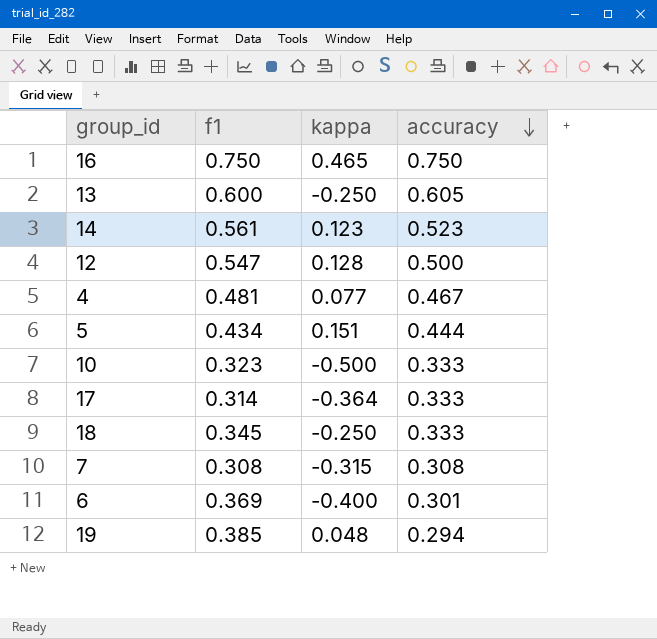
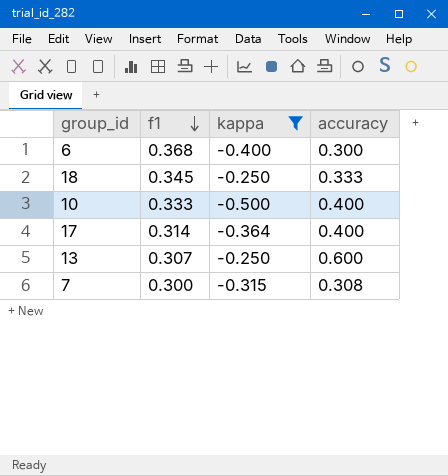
filter: none -> kappa <= -0.250
row order: accuracy descending -> f1 descending
6 | f1: 0.369 -> 0.368
6 | accuracy: 0.301 -> 0.300
10 | f1: 0.323 -> 0.333
10 | accuracy: 0.333 -> 0.400
17 | accuracy: 0.333 -> 0.400
13 | f1: 0.600 -> 0.307
13 | accuracy: 0.605 -> 0.600
7 | f1: 0.308 -> 0.300

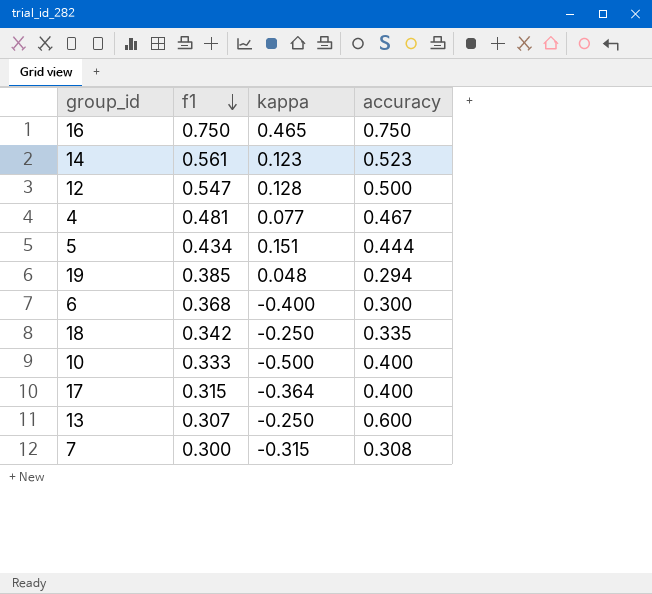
filter: kappa <= -0.250 -> none
18 | f1: 0.345 -> 0.342
18 | accuracy: 0.333 -> 0.335
17 | f1: 0.314 -> 0.315

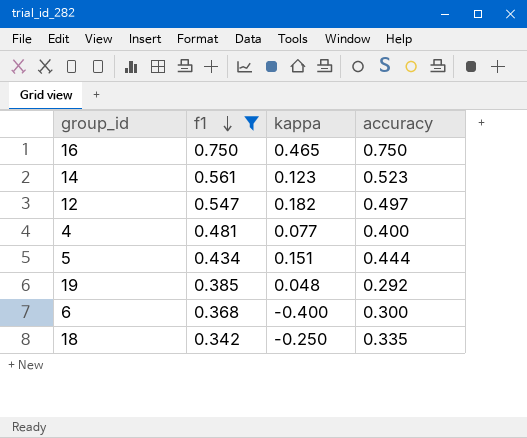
filter: none -> f1 >= 0.342
12 | kappa: 0.128 -> 0.182
12 | accuracy: 0.500 -> 0.497
4 | accuracy: 0.467 -> 0.400
19 | accuracy: 0.294 -> 0.292

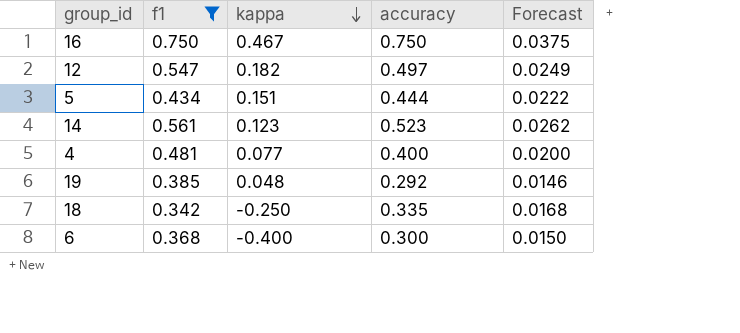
row order: f1 descending -> kappa descending
column Forecast | formula: none -> [accuracy] * 0.05
16 | kappa: 0.465 -> 0.467

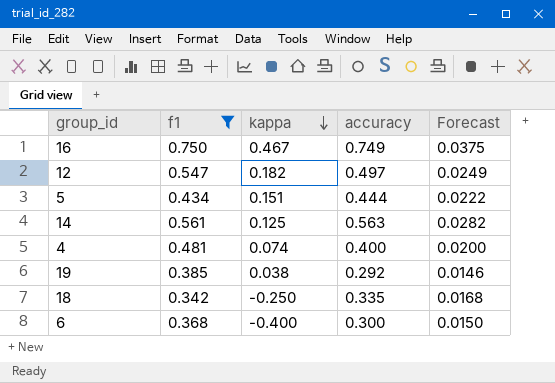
16 | accuracy: 0.750 -> 0.749
14 | kappa: 0.123 -> 0.125
14 | accuracy: 0.523 -> 0.563
14 | Forecast: 0.0262 -> 0.0282
4 | kappa: 0.077 -> 0.074
19 | kappa: 0.048 -> 0.038

